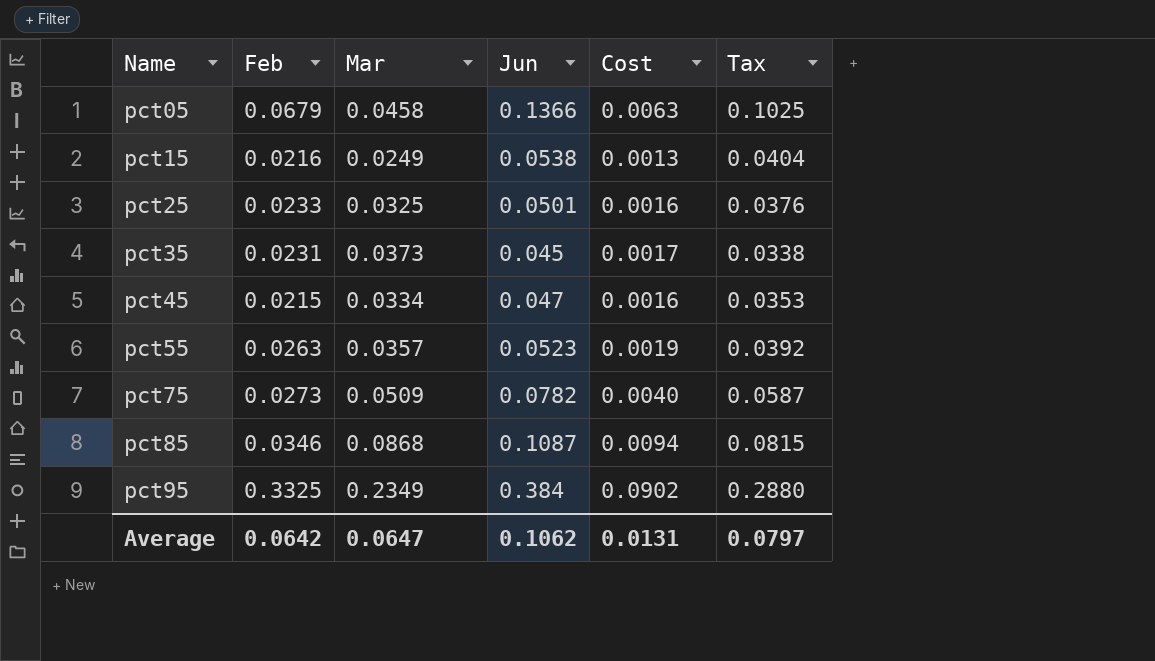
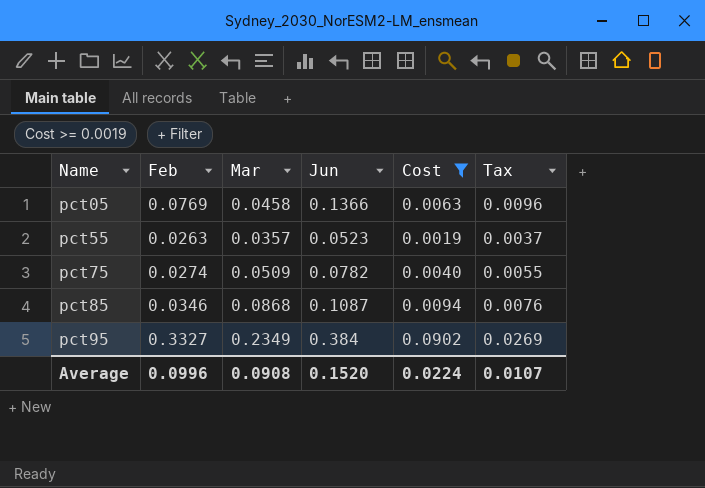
filter: none -> Cost >= 0.0019
column Tax | formula: [Jun] * 0.75 -> [Jun] * 0.07
pct05 | Feb: 0.0679 -> 0.0769
pct75 | Feb: 0.0273 -> 0.0274
pct95 | Feb: 0.3325 -> 0.3327
Average | Feb: 0.0642 -> 0.0996
Average | Mar: 0.0647 -> 0.0908
Average | Jun: 0.1062 -> 0.1520
Average | Cost: 0.0131 -> 0.0224
Average | Tax: 0.0797 -> 0.0107

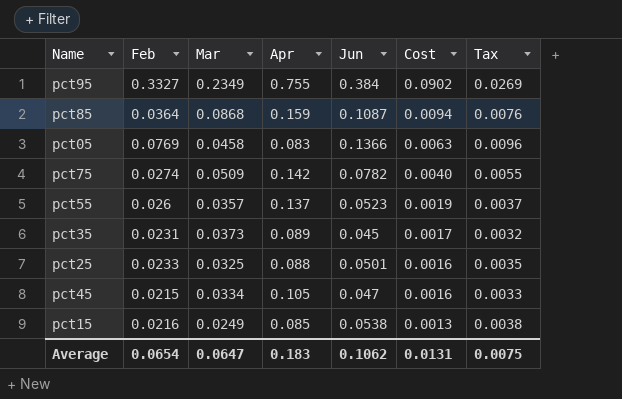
filter: Cost >= 0.0019 -> none
row order: Name ascending -> Cost descending
column Apr | position: none -> 4
pct85 | Feb: 0.0346 -> 0.0364
pct55 | Feb: 0.0263 -> 0.026
Average | Feb: 0.0996 -> 0.0654
Average | Mar: 0.0908 -> 0.0647
Average | Jun: 0.1520 -> 0.1062
Average | Cost: 0.0224 -> 0.0131
Average | Tax: 0.0107 -> 0.0075

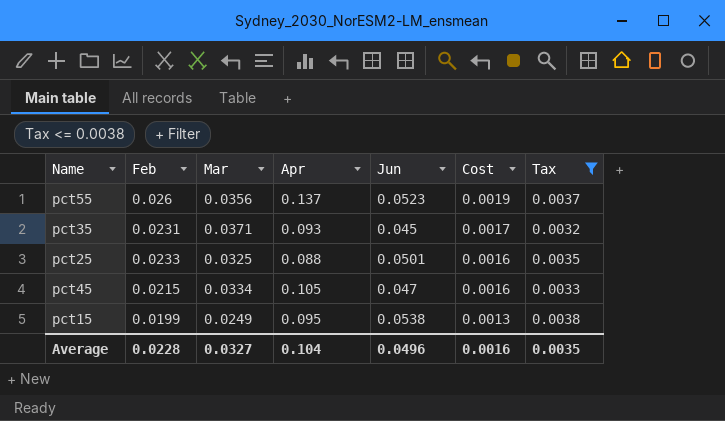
filter: none -> Tax <= 0.0038
pct55 | Mar: 0.0357 -> 0.0356
pct35 | Mar: 0.0373 -> 0.0371
pct35 | Apr: 0.089 -> 0.093
pct15 | Feb: 0.0216 -> 0.0199
pct15 | Apr: 0.085 -> 0.095
Average | Feb: 0.0654 -> 0.0228
Average | Mar: 0.0647 -> 0.0327
Average | Apr: 0.183 -> 0.104
Average | Jun: 0.1062 -> 0.0496
Average | Cost: 0.0131 -> 0.0016
Average | Tax: 0.0075 -> 0.0035

